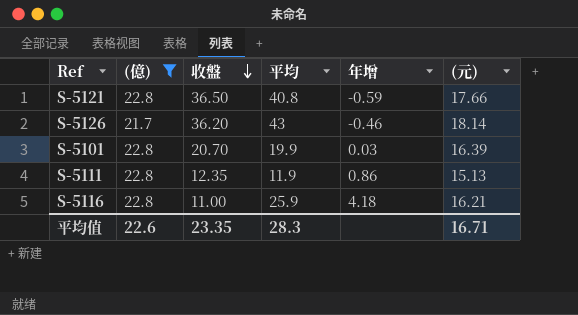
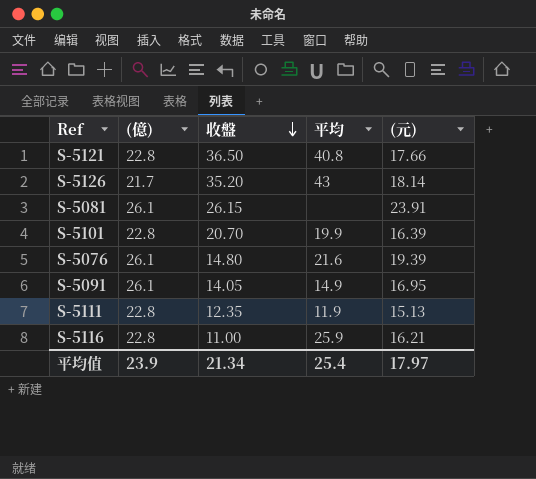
filter: (億) != 26.1 -> none
column 年增 | position: 5 -> none
S-5126 | 收盤: 36.20 -> 35.20
平均值 | (億): 22.6 -> 23.9
平均值 | 收盤: 23.35 -> 21.34
平均值 | 平均: 28.3 -> 25.4
平均值 | (元): 16.71 -> 17.97

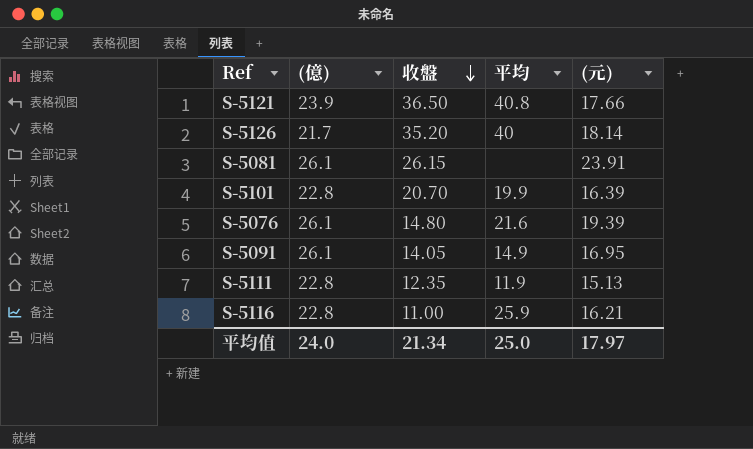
S-5121 | (億): 22.8 -> 23.9
S-5126 | 平均: 43 -> 40
平均值 | (億): 23.9 -> 24.0
平均值 | 平均: 25.4 -> 25.0

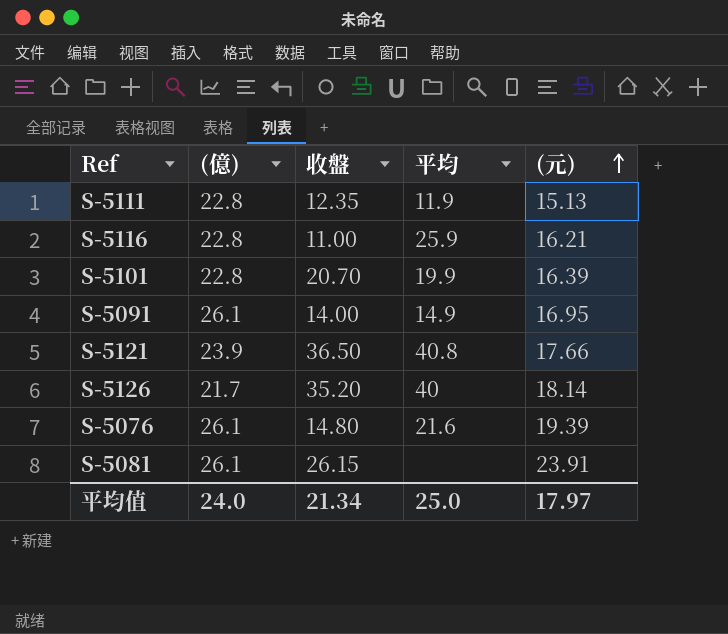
row order: 收盤 descending -> (元) ascending
S-5091 | 收盤: 14.05 -> 14.00

